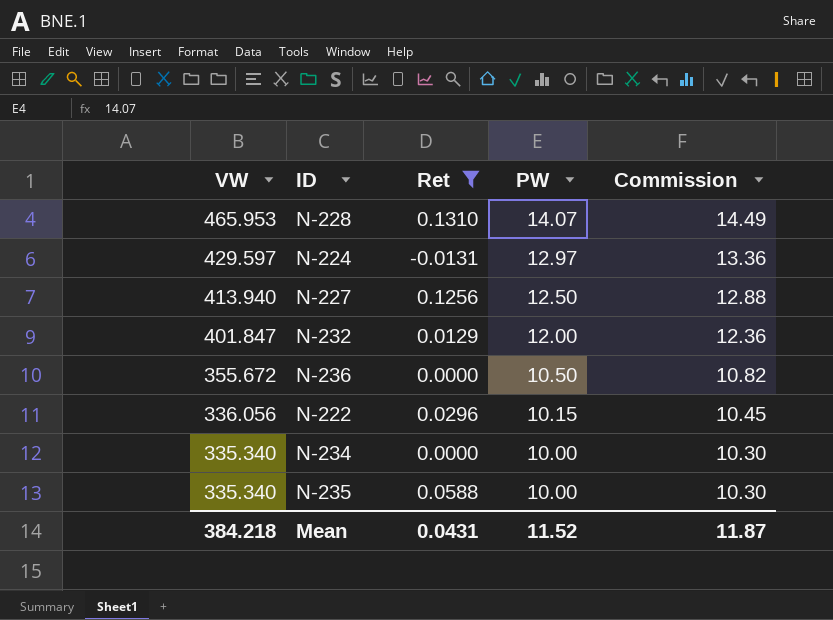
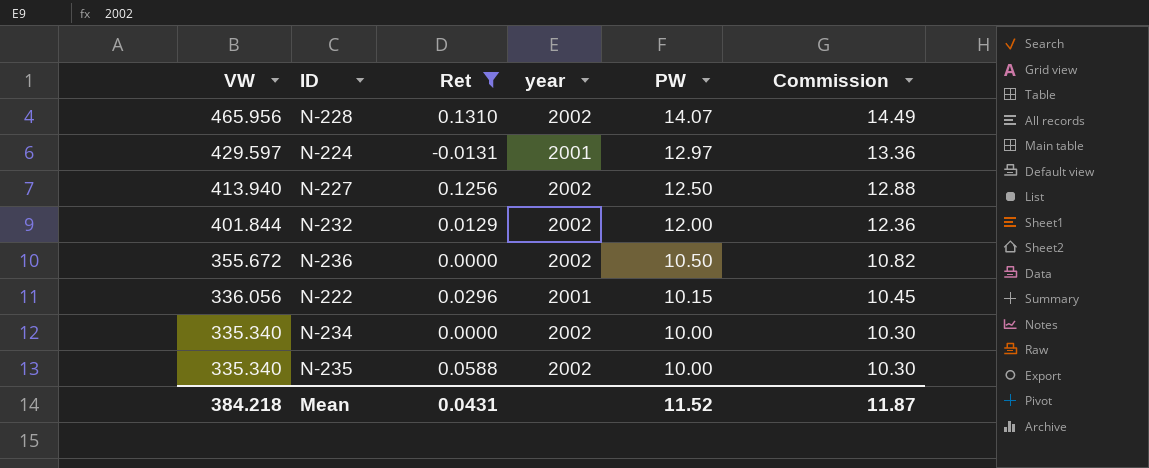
column year | position: none -> 4
N-228 | VW: 465.953 -> 465.956
N-232 | VW: 401.847 -> 401.844

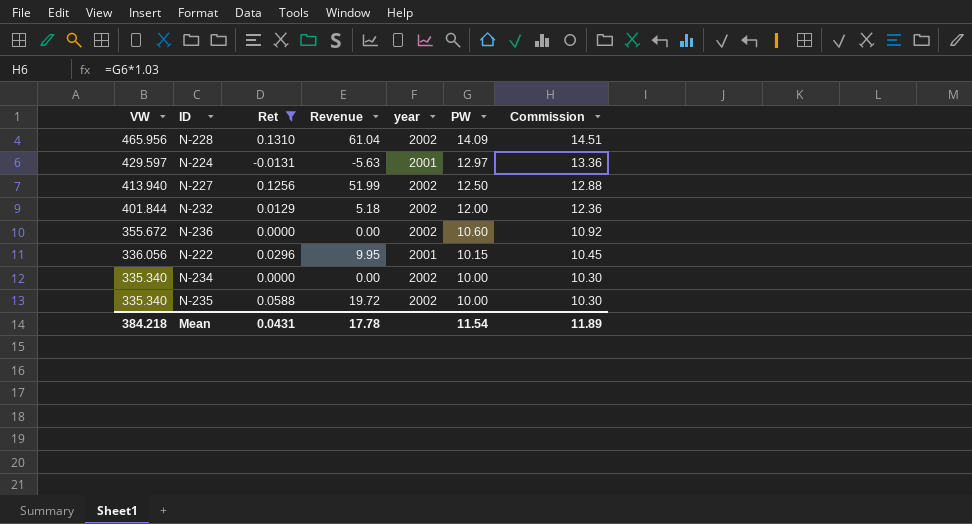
column Revenue | formula: none -> [VW] * [Ret]
N-228 | PW: 14.07 -> 14.09
N-228 | Commission: 14.49 -> 14.51
N-236 | PW: 10.50 -> 10.60
N-236 | Commission: 10.82 -> 10.92
Mean | PW: 11.52 -> 11.54
Mean | Commission: 11.87 -> 11.89

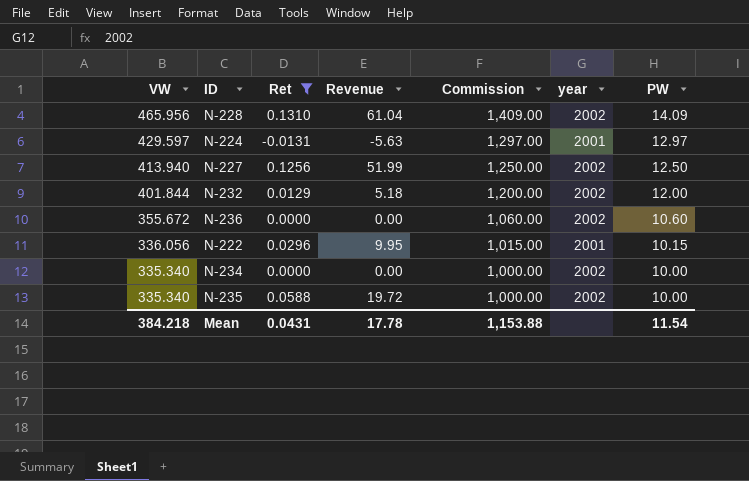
column Commission | formula: [PW] * 1.03 -> [PW] * 100
column Commission | position: 7 -> 5
Mean | Commission: 11.89 -> 1,153.88

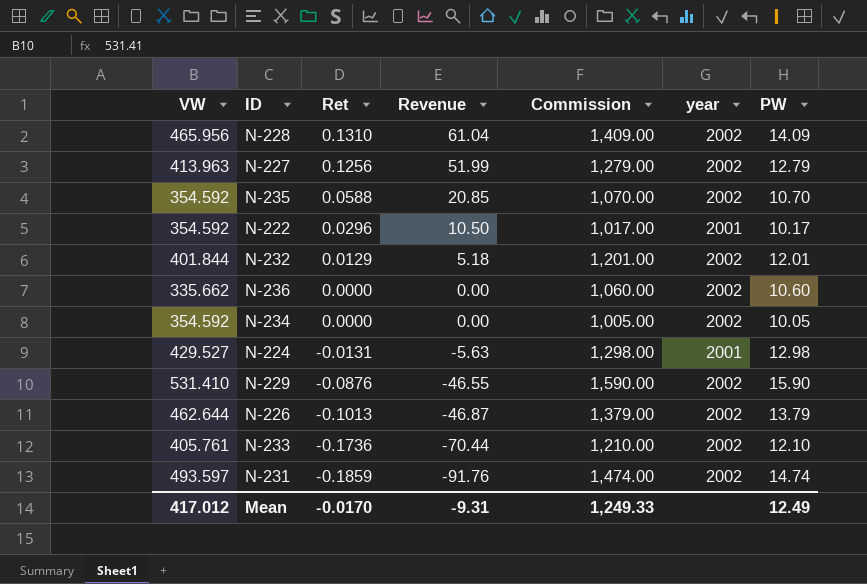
filter: Ret >= -0.0131 -> none
row order: VW descending -> Ret descending
N-227 | VW: 413.940 -> 413.963
N-227 | Commission: 1,250.00 -> 1,279.00
N-227 | PW: 12.50 -> 12.79
N-235 | VW: 335.340 -> 354.592
N-235 | Revenue: 19.72 -> 20.85
N-235 | Commission: 1,000.00 -> 1,070.00
N-235 | PW: 10.00 -> 10.70
N-222 | VW: 336.056 -> 354.592
N-222 | Revenue: 9.95 -> 10.50
N-222 | Commission: 1,015.00 -> 1,017.00
N-222 | PW: 10.15 -> 10.17
N-232 | Commission: 1,200.00 -> 1,201.00
N-232 | PW: 12.00 -> 12.01
N-236 | VW: 355.672 -> 335.662
N-234 | VW: 335.340 -> 354.592
N-234 | Commission: 1,000.00 -> 1,005.00
N-234 | PW: 10.00 -> 10.05
N-224 | VW: 429.597 -> 429.527
N-224 | Commission: 1,297.00 -> 1,298.00
N-224 | PW: 12.97 -> 12.98
Mean | VW: 384.218 -> 417.012
Mean | Ret: 0.0431 -> -0.0170
Mean | Revenue: 17.78 -> -9.31
Mean | Commission: 1,153.88 -> 1,249.33
Mean | PW: 11.54 -> 12.49

